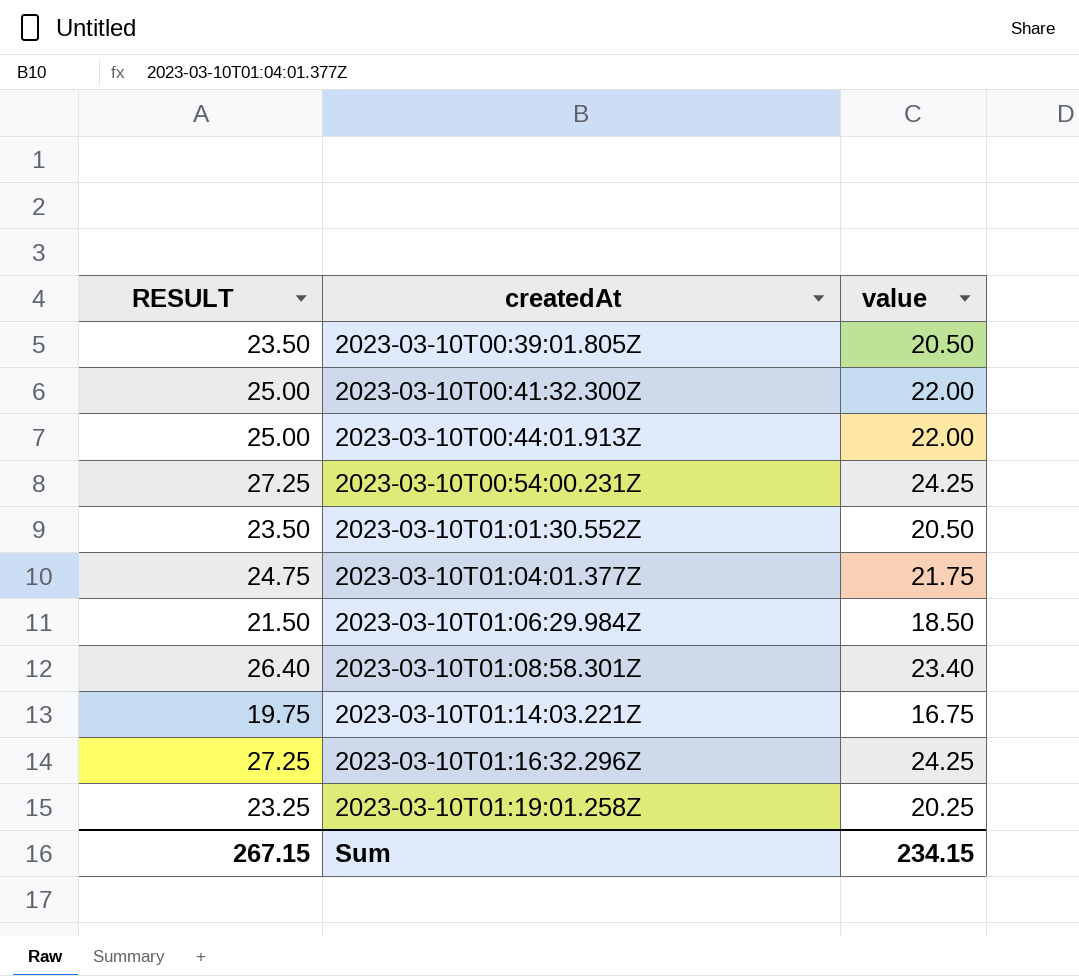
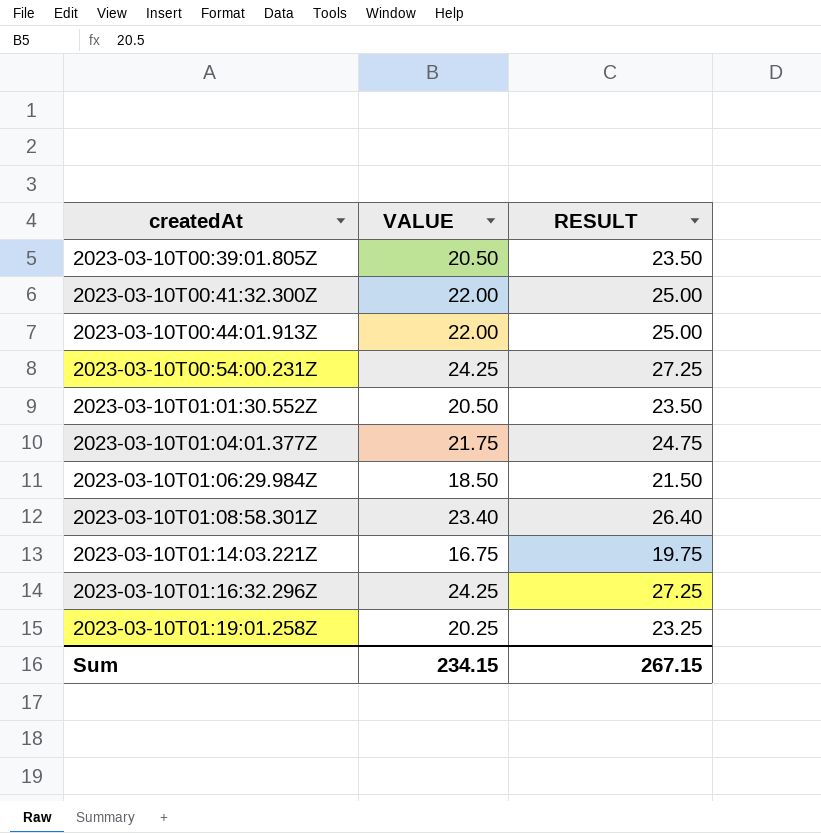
column name: value -> VALUE
column RESULT | position: 1 -> 3

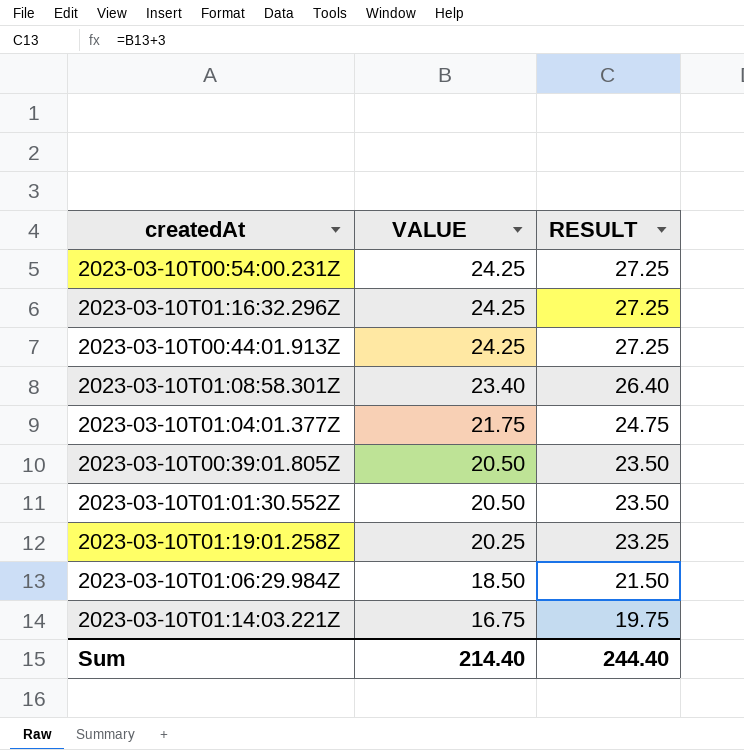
row order: createdAt ascending -> VALUE descending
row 2023-03-10T00:41:32.300Z: 22.00 | 25.00 -> none
2023-03-10T00:44:01.913Z | VALUE: 22.00 -> 24.25
2023-03-10T00:44:01.913Z | RESULT: 25.00 -> 27.25
Sum | VALUE: 234.15 -> 214.40
Sum | RESULT: 267.15 -> 244.40

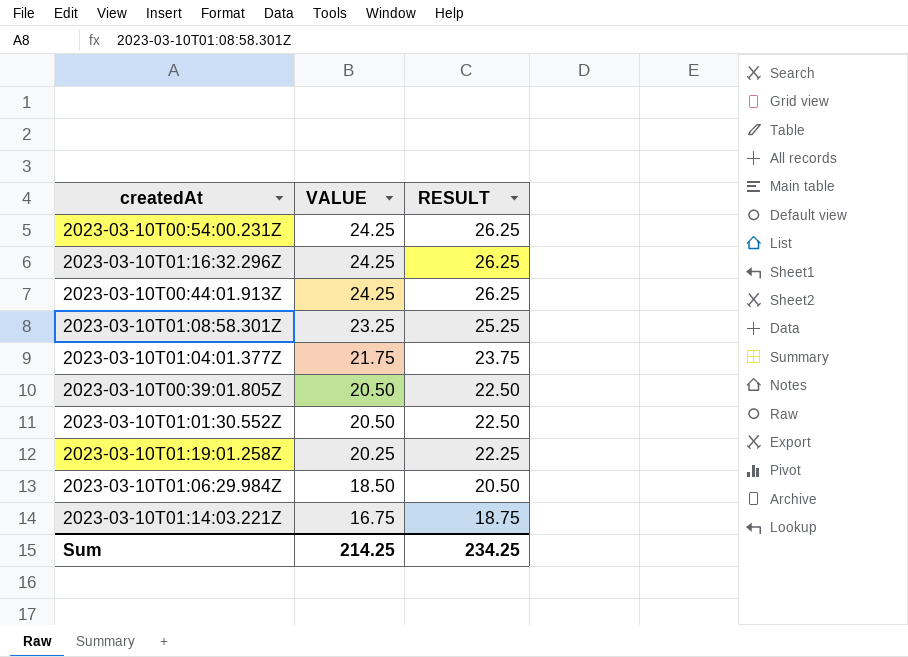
column RESULT | formula: [VALUE] + 3 -> [VALUE] + 2
2023-03-10T01:08:58.301Z | VALUE: 23.40 -> 23.25
Sum | VALUE: 214.40 -> 214.25
Sum | RESULT: 244.40 -> 234.25

